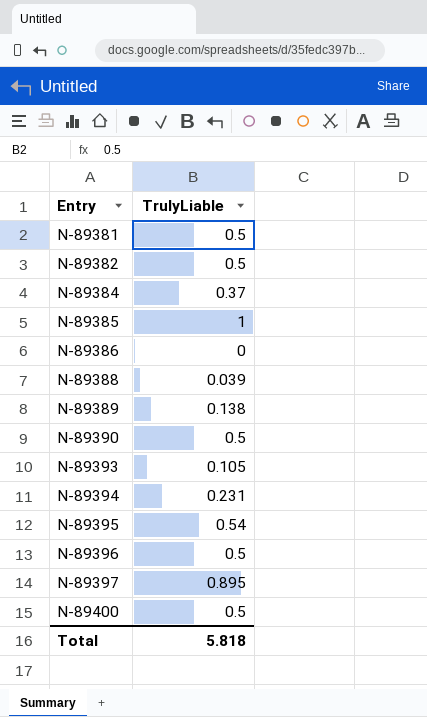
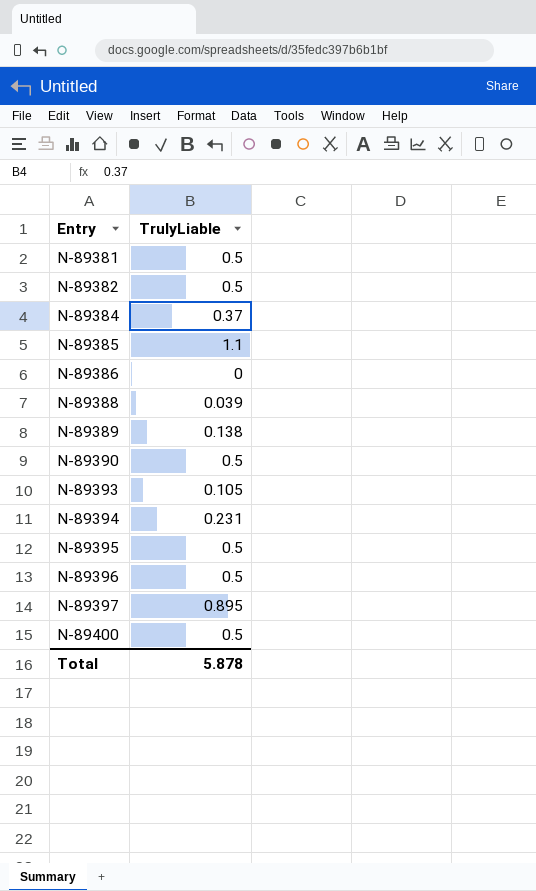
N-89385 | TrulyLiable: 1 -> 1.1
N-89395 | TrulyLiable: 0.54 -> 0.5
Total | TrulyLiable: 5.818 -> 5.878

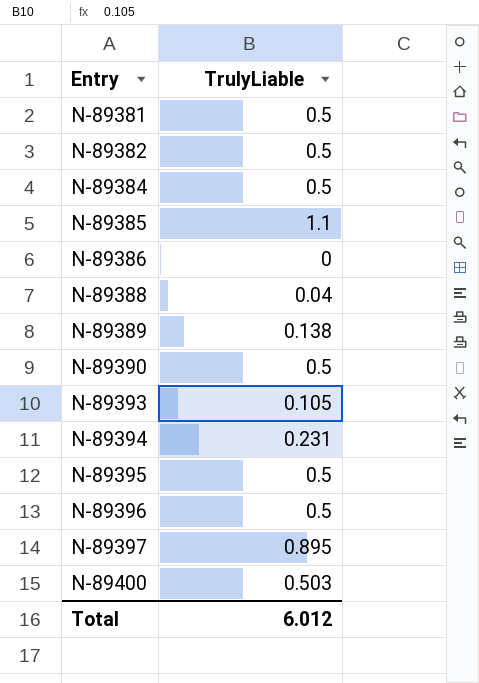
N-89384 | TrulyLiable: 0.37 -> 0.5
N-89388 | TrulyLiable: 0.039 -> 0.04
N-89400 | TrulyLiable: 0.5 -> 0.503
Total | TrulyLiable: 5.878 -> 6.012

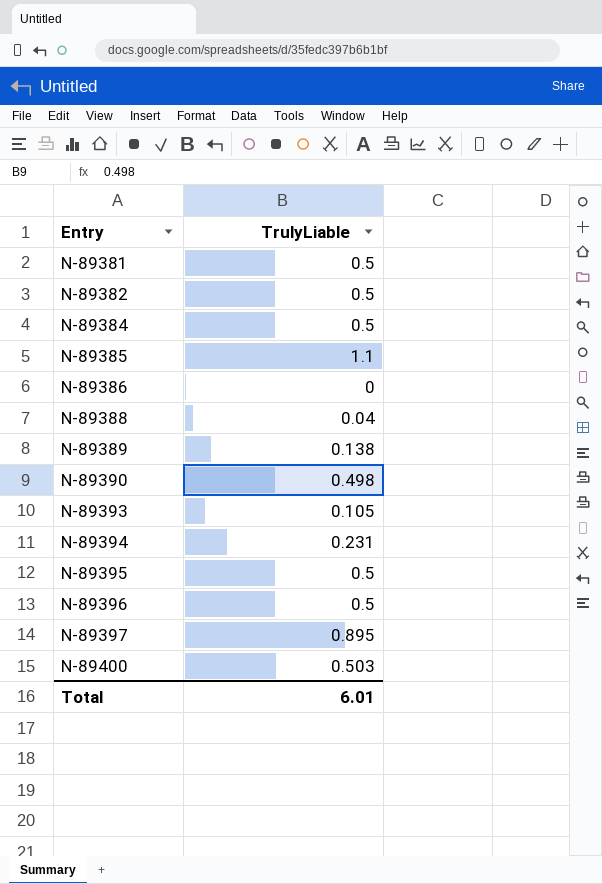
N-89390 | TrulyLiable: 0.5 -> 0.498
Total | TrulyLiable: 6.012 -> 6.01

